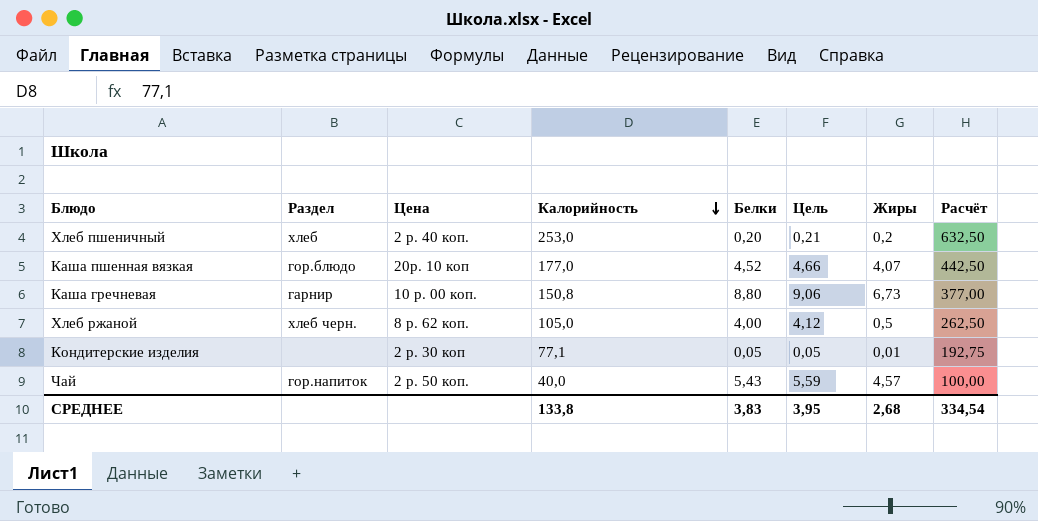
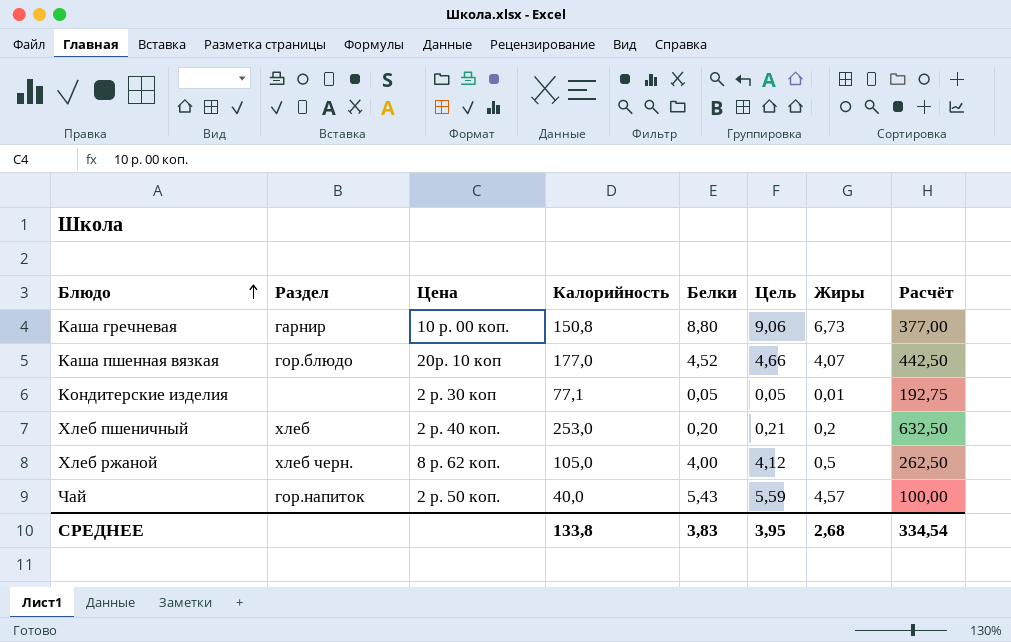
row order: Калорийность descending -> Блюдо ascending

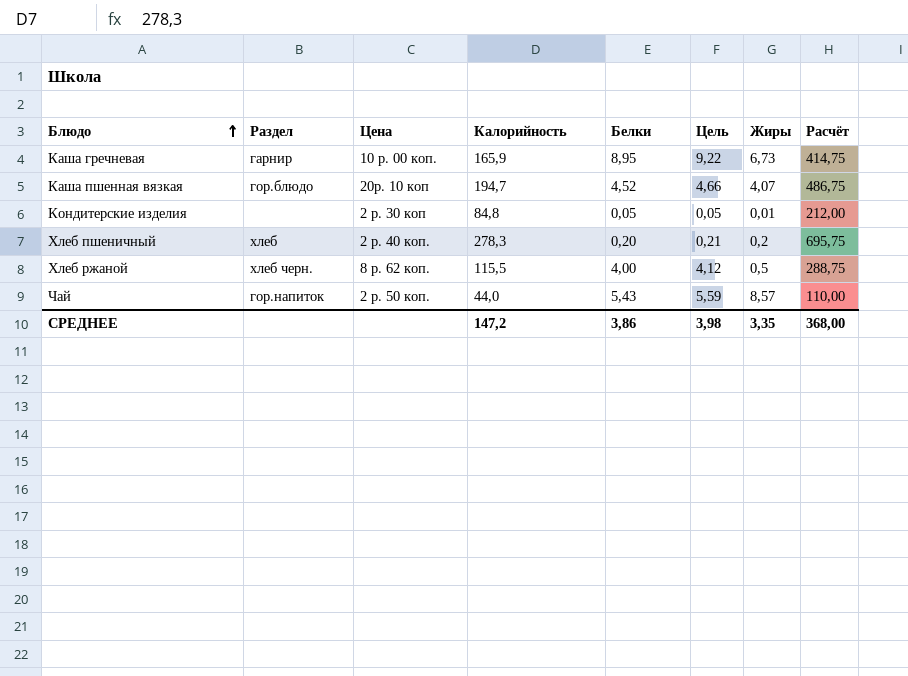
Каша гречневая | Калорийность: 150,8 -> 165,9
Каша гречневая | Белки: 8,80 -> 8,95
Каша гречневая | Цель: 9,06 -> 9,22
Каша гречневая | Расчёт: 377,00 -> 414,75
Каша пшенная вязкая | Калорийность: 177,0 -> 194,7
Каша пшенная вязкая | Расчёт: 442,50 -> 486,75
Кондитерские изделия | Калорийность: 77,1 -> 84,8
Кондитерские изделия | Расчёт: 192,75 -> 212,00
Хлеб пшеничный | Калорийность: 253,0 -> 278,3
Хлеб пшеничный | Расчёт: 632,50 -> 695,75
Хлеб ржаной | Калорийность: 105,0 -> 115,5
Хлеб ржаной | Расчёт: 262,50 -> 288,75
Чай | Калорийность: 40,0 -> 44,0
Чай | Жиры: 4,57 -> 8,57
Чай | Расчёт: 100,00 -> 110,00
СРЕДНЕЕ | Калорийность: 133,8 -> 147,2
СРЕДНЕЕ | Белки: 3,83 -> 3,86
СРЕДНЕЕ | Цель: 3,95 -> 3,98
СРЕДНЕЕ | Жиры: 2,68 -> 3,35
СРЕДНЕЕ | Расчёт: 334,54 -> 368,00

